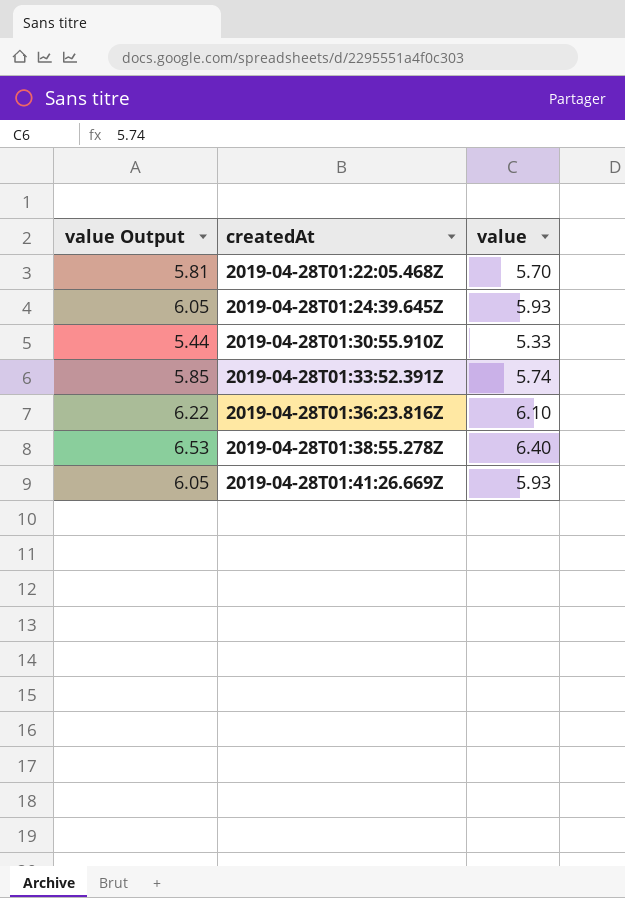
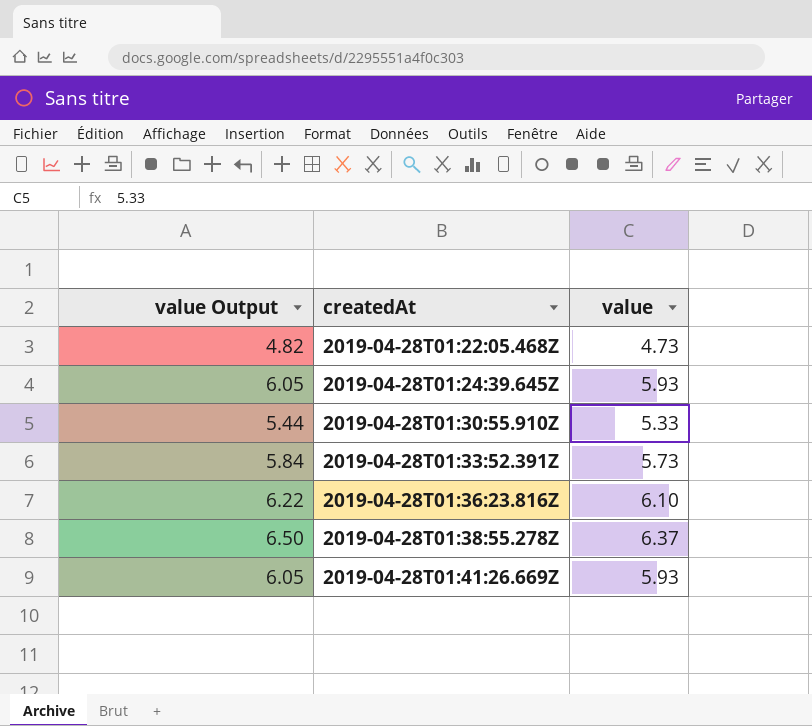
2019-04-28T01:22:05.468Z | value Output: 5.81 -> 4.82
2019-04-28T01:22:05.468Z | value: 5.70 -> 4.73
2019-04-28T01:33:52.391Z | value Output: 5.85 -> 5.84
2019-04-28T01:33:52.391Z | value: 5.74 -> 5.73
2019-04-28T01:38:55.278Z | value Output: 6.53 -> 6.50
2019-04-28T01:38:55.278Z | value: 6.40 -> 6.37

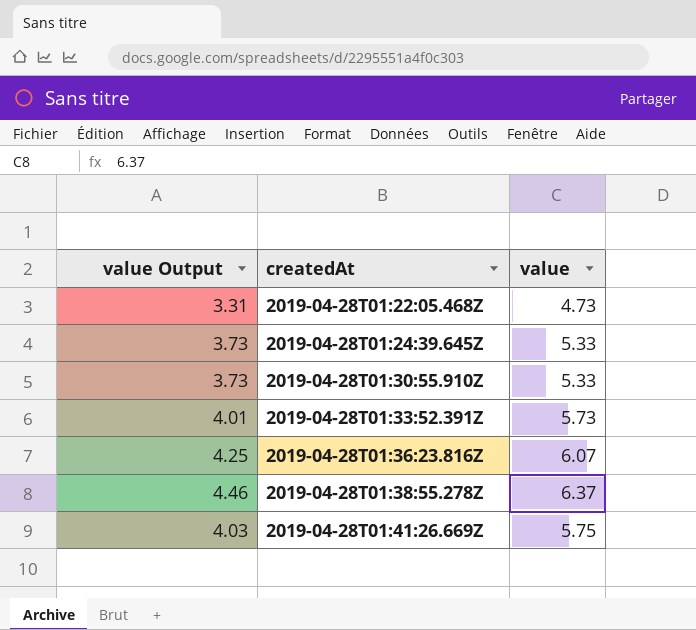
column value Output | formula: [value] * 1.02 -> [value] * 0.7
2019-04-28T01:24:39.645Z | value: 5.93 -> 5.33
2019-04-28T01:36:23.816Z | value: 6.10 -> 6.07
2019-04-28T01:41:26.669Z | value: 5.93 -> 5.75

